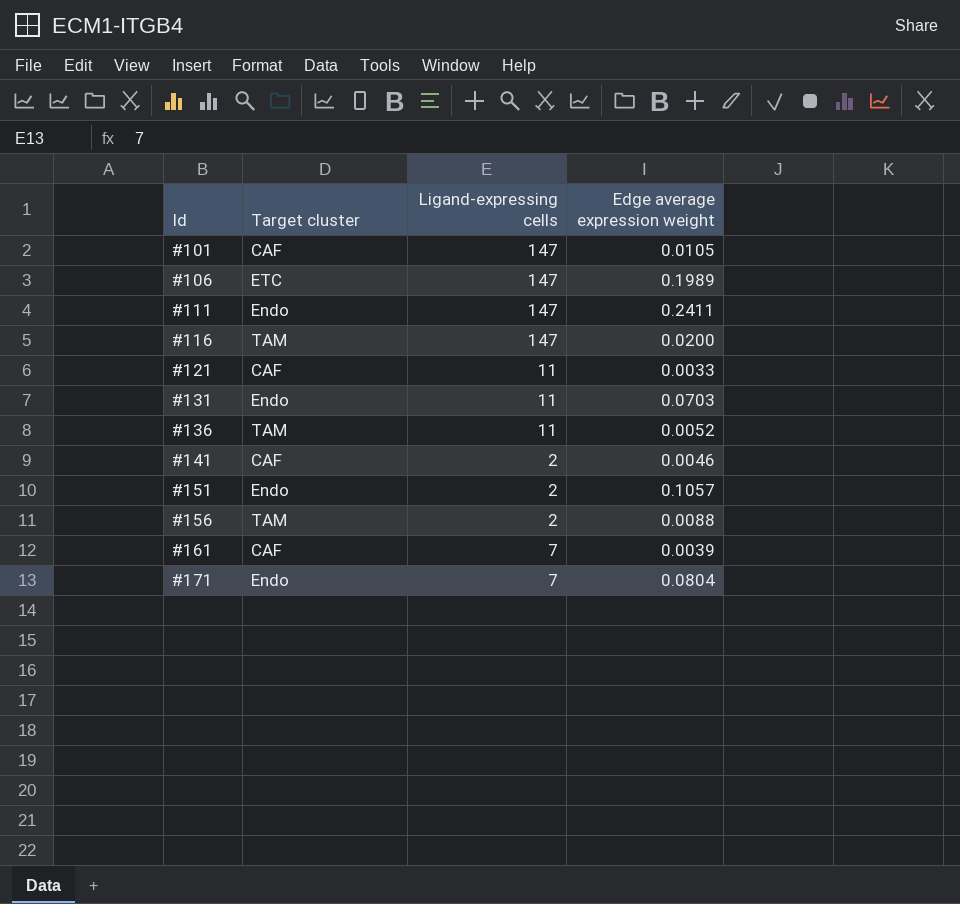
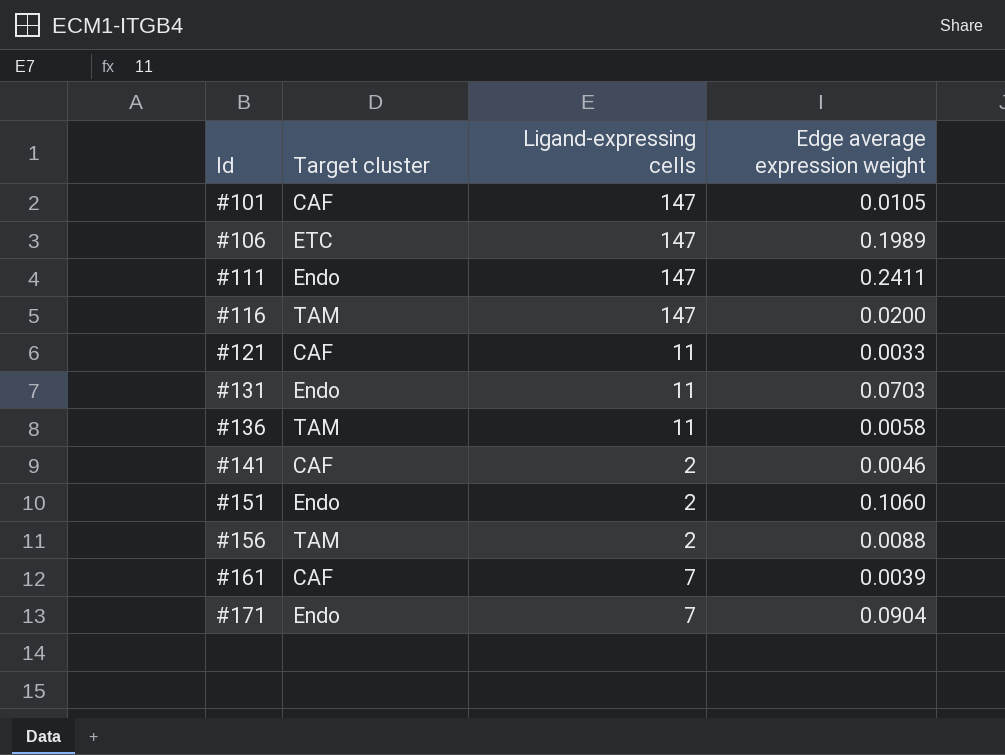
#136 | Edge average expression weight: 0.0052 -> 0.0058
#151 | Edge average expression weight: 0.1057 -> 0.1060
#171 | Edge average expression weight: 0.0804 -> 0.0904

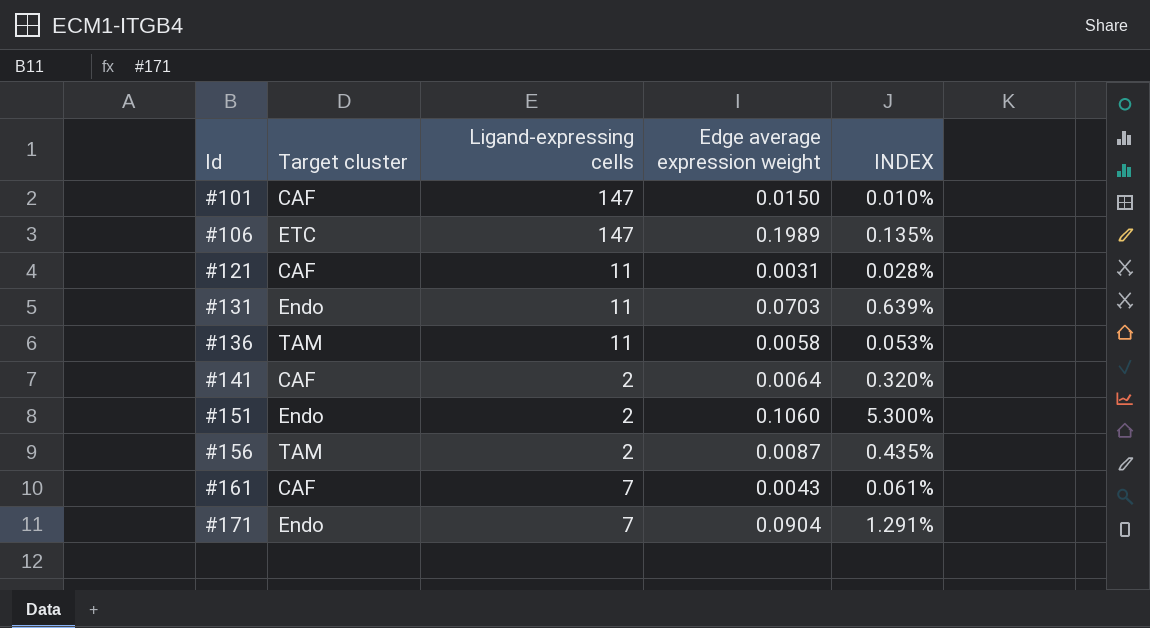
column INDEX | formula: none -> [Edge average expression weight] / [Ligand-expressing cells]
row #111: Endo | 147 | 0.2411 -> none
row #116: TAM | 147 | 0.0200 -> none
#101 | Edge average expression weight: 0.0105 -> 0.0150
#121 | Edge average expression weight: 0.0033 -> 0.0031
#141 | Edge average expression weight: 0.0046 -> 0.0064
#156 | Edge average expression weight: 0.0088 -> 0.0087
#161 | Edge average expression weight: 0.0039 -> 0.0043

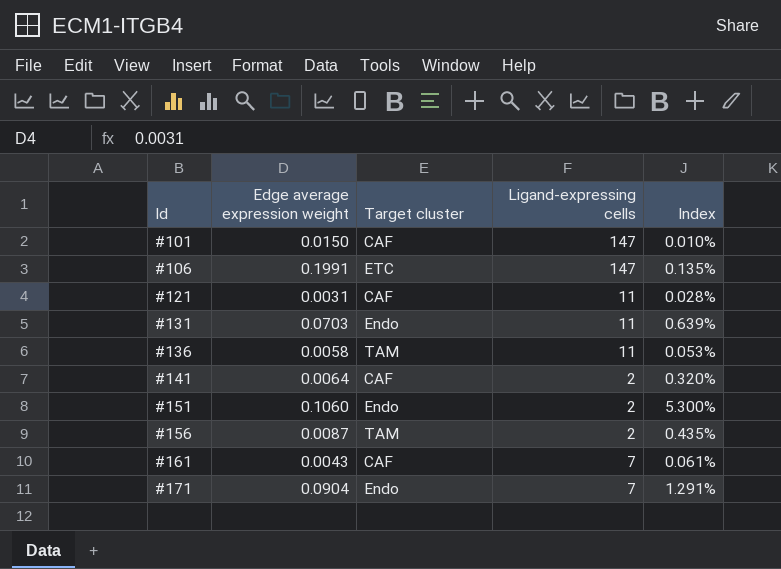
column Edge average expression weight | position: 4 -> 2
column name: INDEX -> Index
#106 | Edge average expression weight: 0.1989 -> 0.1991

